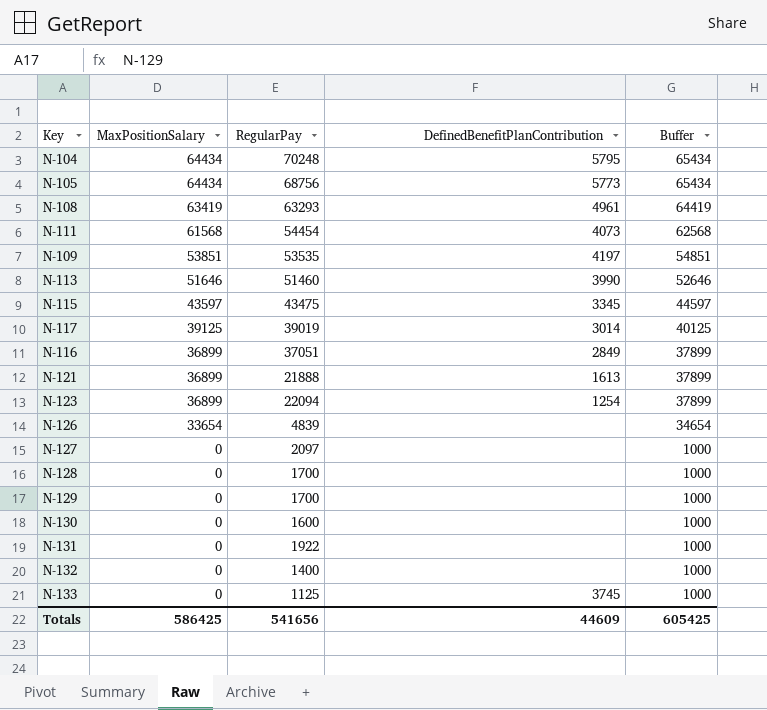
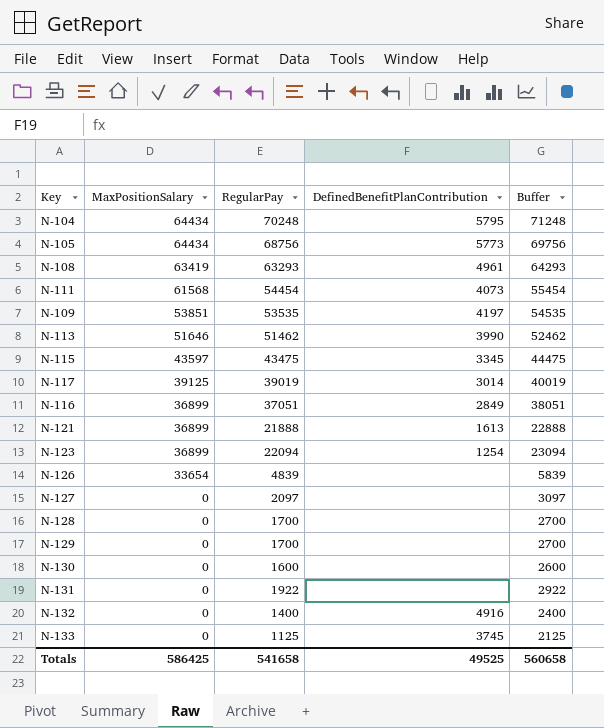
column Buffer | formula: [MaxPositionSalary] + 1000 -> [RegularPay] + 1000
N-113 | RegularPay: 51460 -> 51462
N-132 | DefinedBenefitPlanContribution: none -> 4916
Totals | RegularPay: 541656 -> 541658
Totals | DefinedBenefitPlanContribution: 44609 -> 49525
Totals | Buffer: 605425 -> 560658

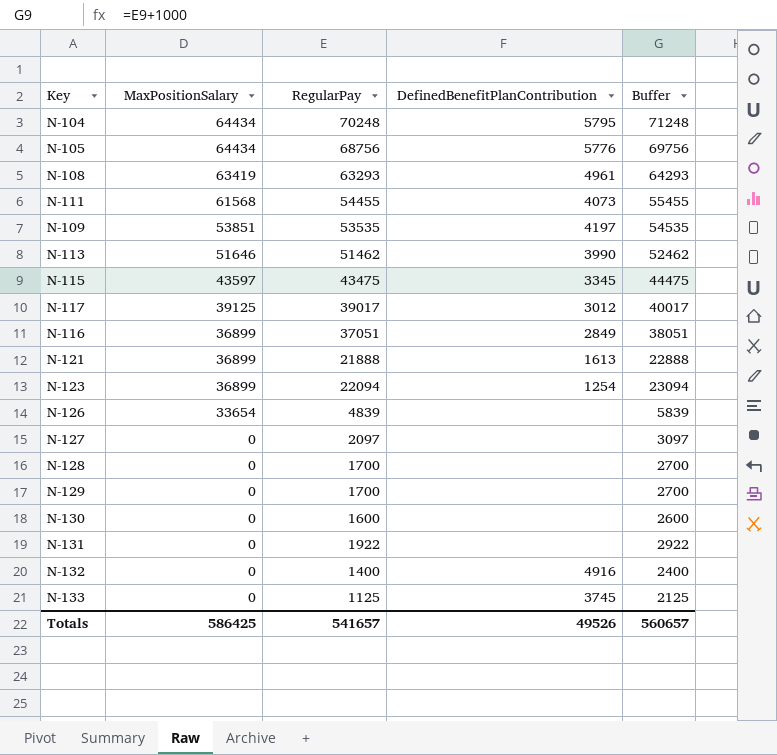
N-105 | DefinedBenefitPlanContribution: 5773 -> 5776
N-111 | RegularPay: 54454 -> 54455
N-111 | Buffer: 55454 -> 55455
N-117 | RegularPay: 39019 -> 39017
N-117 | DefinedBenefitPlanContribution: 3014 -> 3012
N-117 | Buffer: 40019 -> 40017
Totals | RegularPay: 541658 -> 541657
Totals | DefinedBenefitPlanContribution: 49525 -> 49526
Totals | Buffer: 560658 -> 560657

